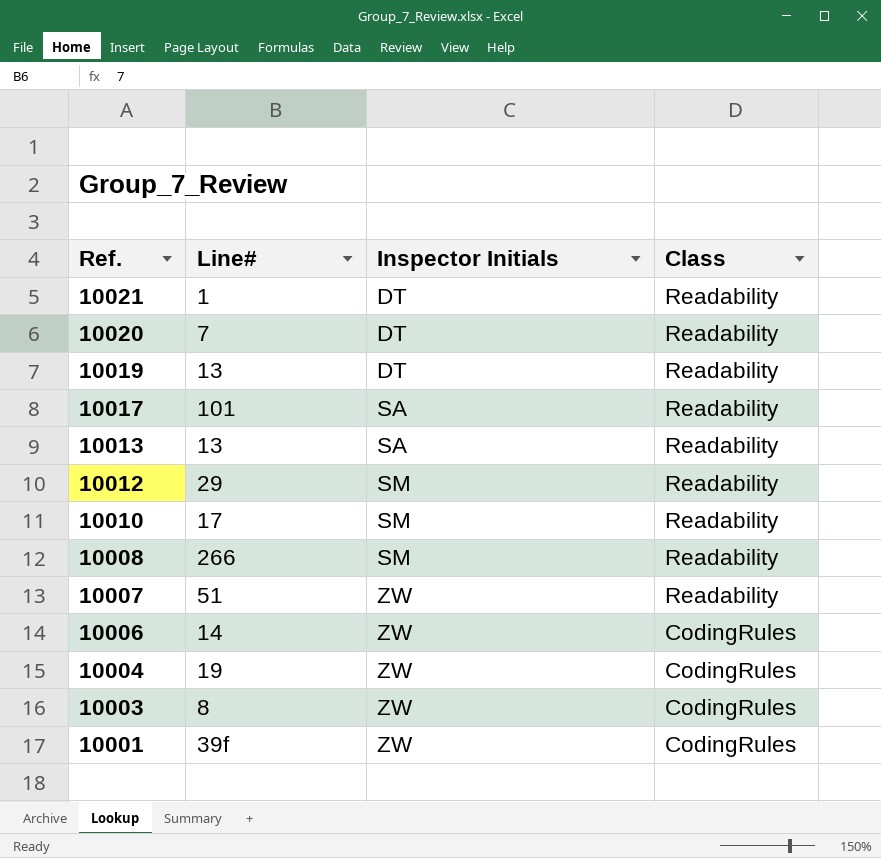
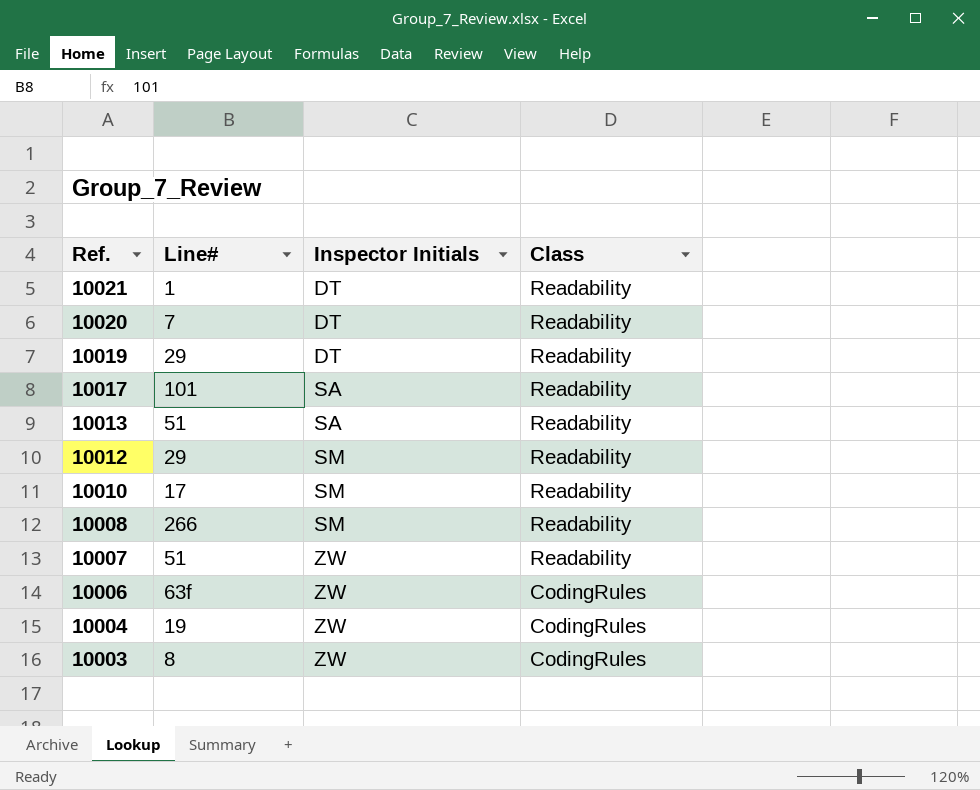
row 10001: 39f | ZW | CodingRules -> none
10019 | Line#: 13 -> 29
10013 | Line#: 13 -> 51
10006 | Line#: 14 -> 63f

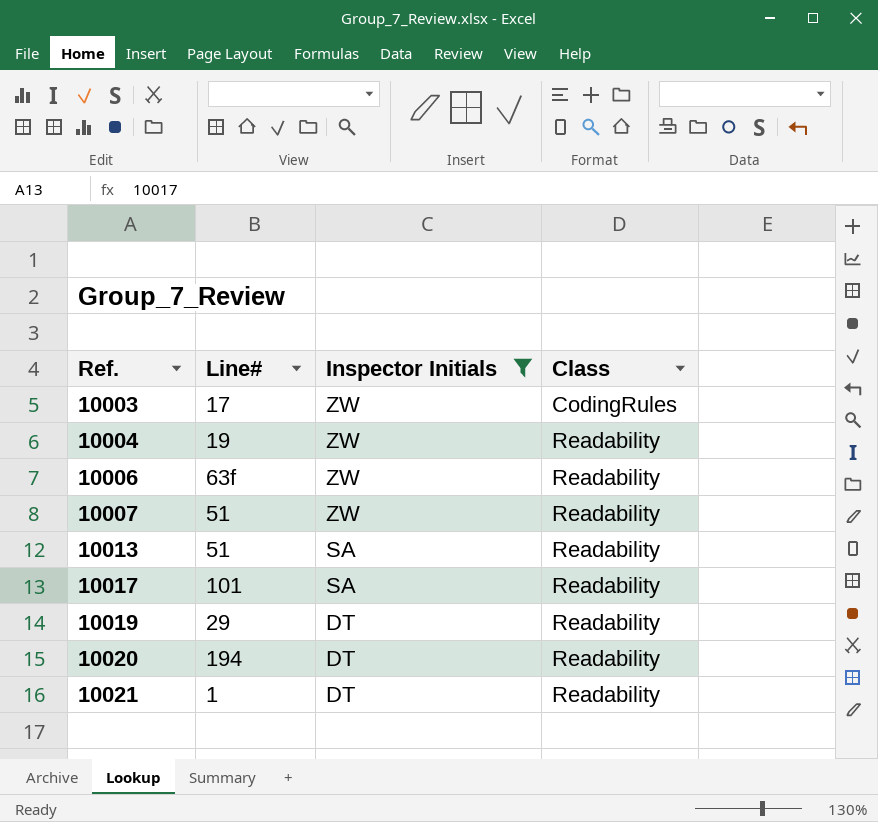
filter: none -> Inspector Initials != SM
row order: Ref. descending -> Ref. ascending
10003 | Line#: 8 -> 17
10004 | Class: CodingRules -> Readability
10006 | Class: CodingRules -> Readability
10020 | Line#: 7 -> 194

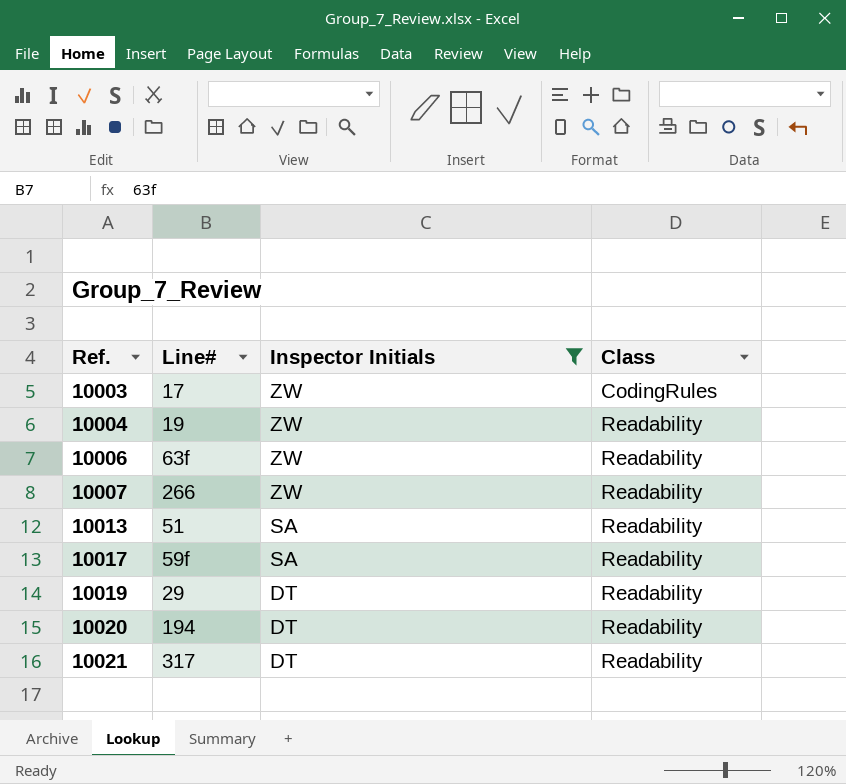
10007 | Line#: 51 -> 266
10017 | Line#: 101 -> 59f
10021 | Line#: 1 -> 317

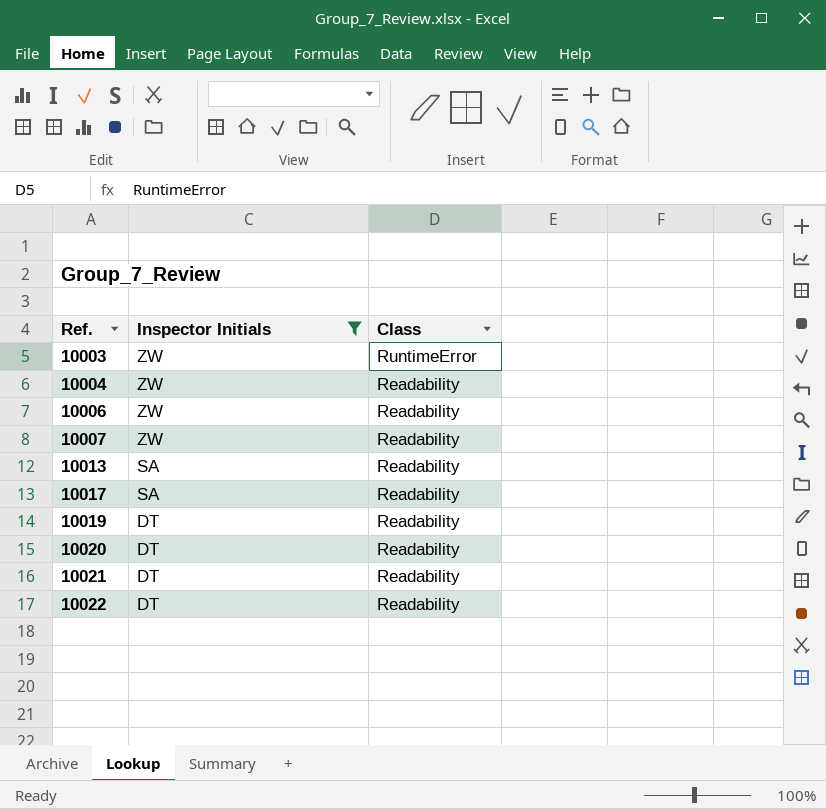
column Line# | position: 2 -> none
10003 | Class: CodingRules -> RuntimeError
row 10022: none -> DT | Readability

